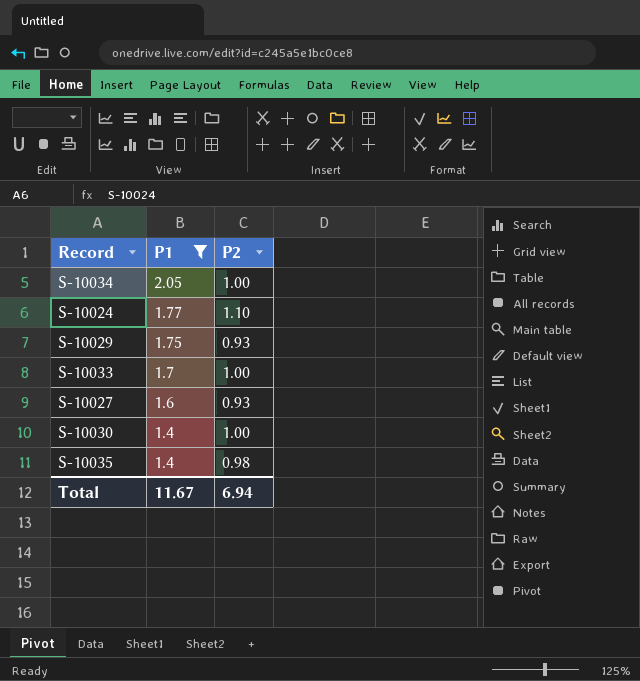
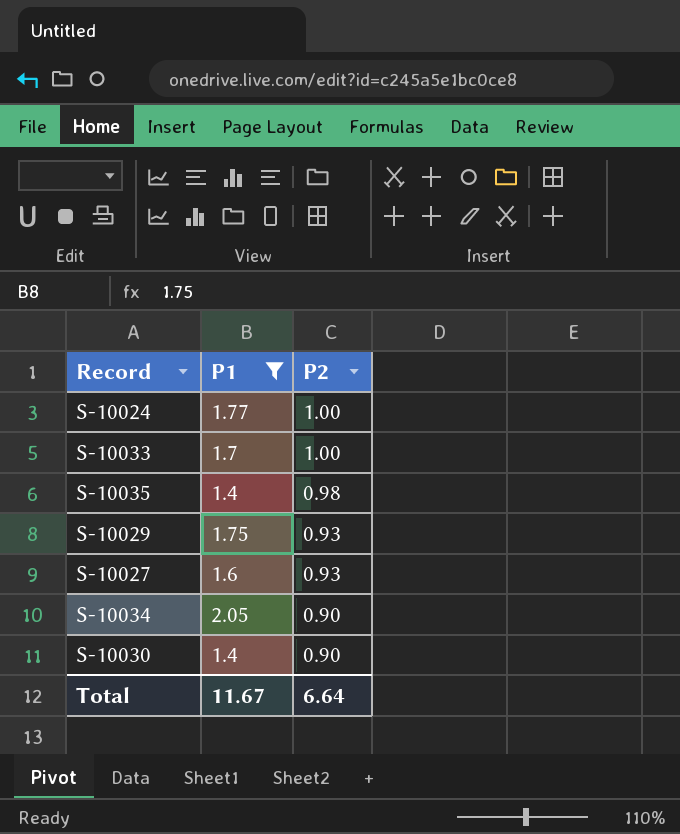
row order: P1 descending -> P2 descending
S-10024 | P2: 1.10 -> 1.00
S-10034 | P2: 1.00 -> 0.90
S-10030 | P2: 1.00 -> 0.90
Total | P2: 6.94 -> 6.64

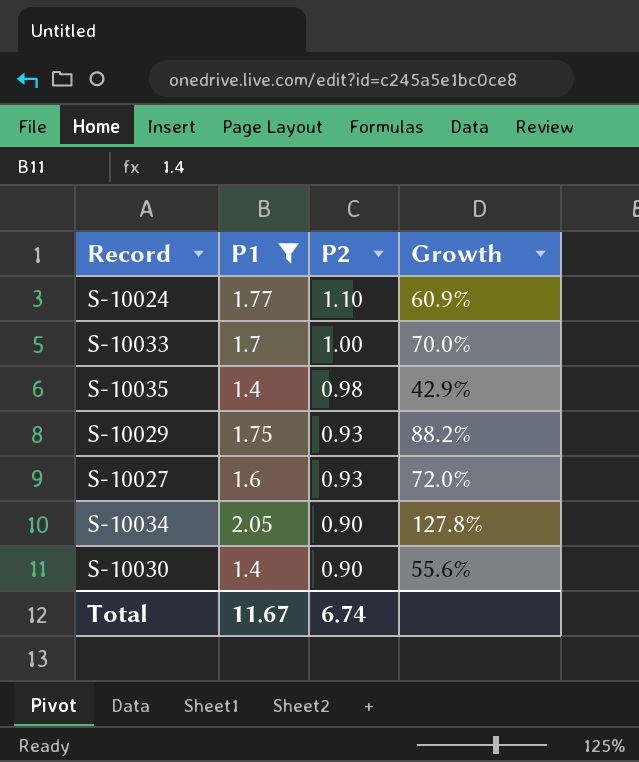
column Growth | formula: none -> ([P1] - [P2]) / [P2]
S-10024 | P2: 1.00 -> 1.10
Total | P2: 6.64 -> 6.74

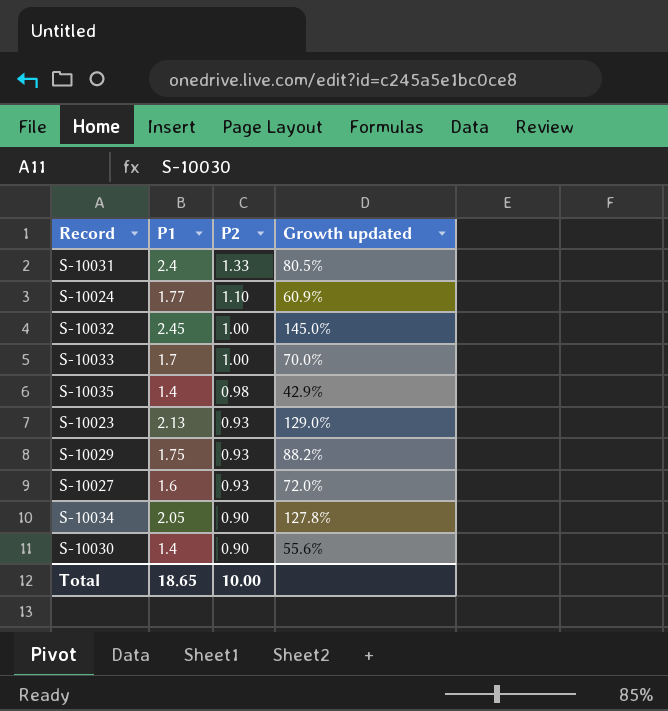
filter: P1 <= 2.05 -> none
column name: Growth -> Growth updated
Total | P1: 11.67 -> 18.65
Total | P2: 6.74 -> 10.00

